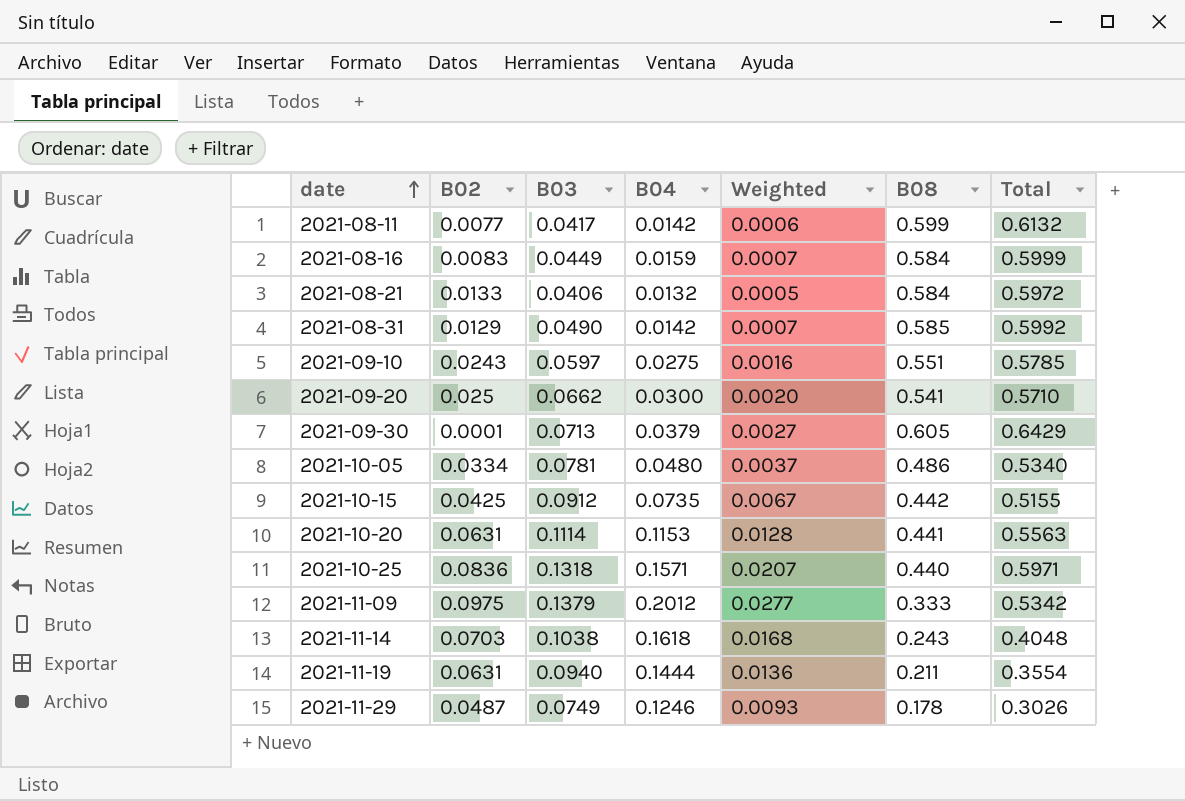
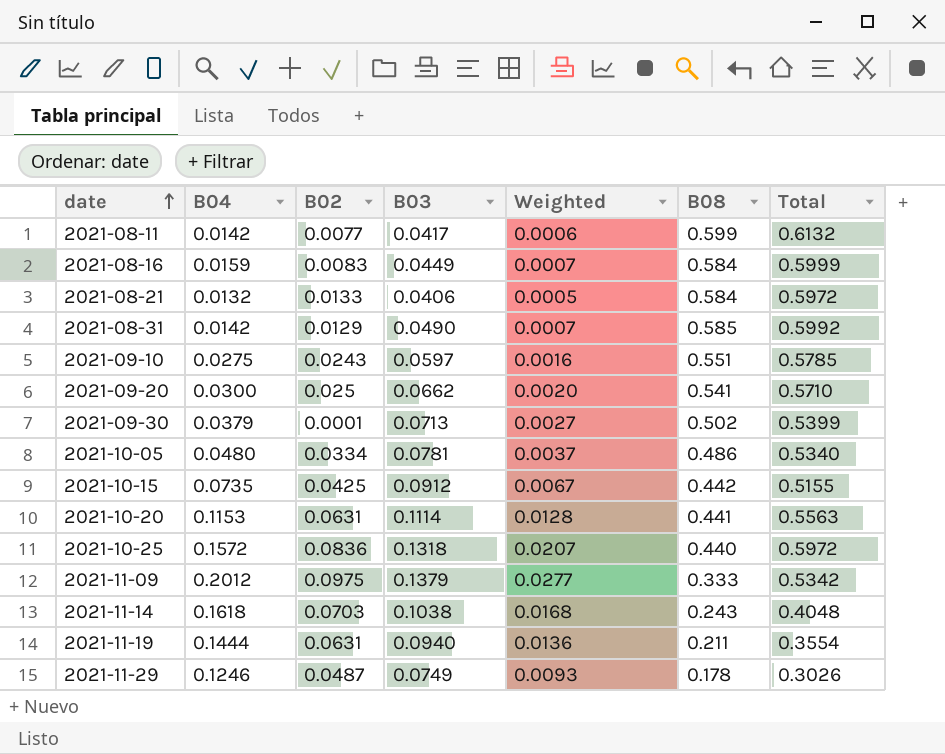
column B04 | position: 4 -> 2
2021-09-30 | B08: 0.605 -> 0.502
2021-09-30 | Total: 0.6429 -> 0.5399
2021-10-25 | B04: 0.1571 -> 0.1572
2021-10-25 | Total: 0.5971 -> 0.5972

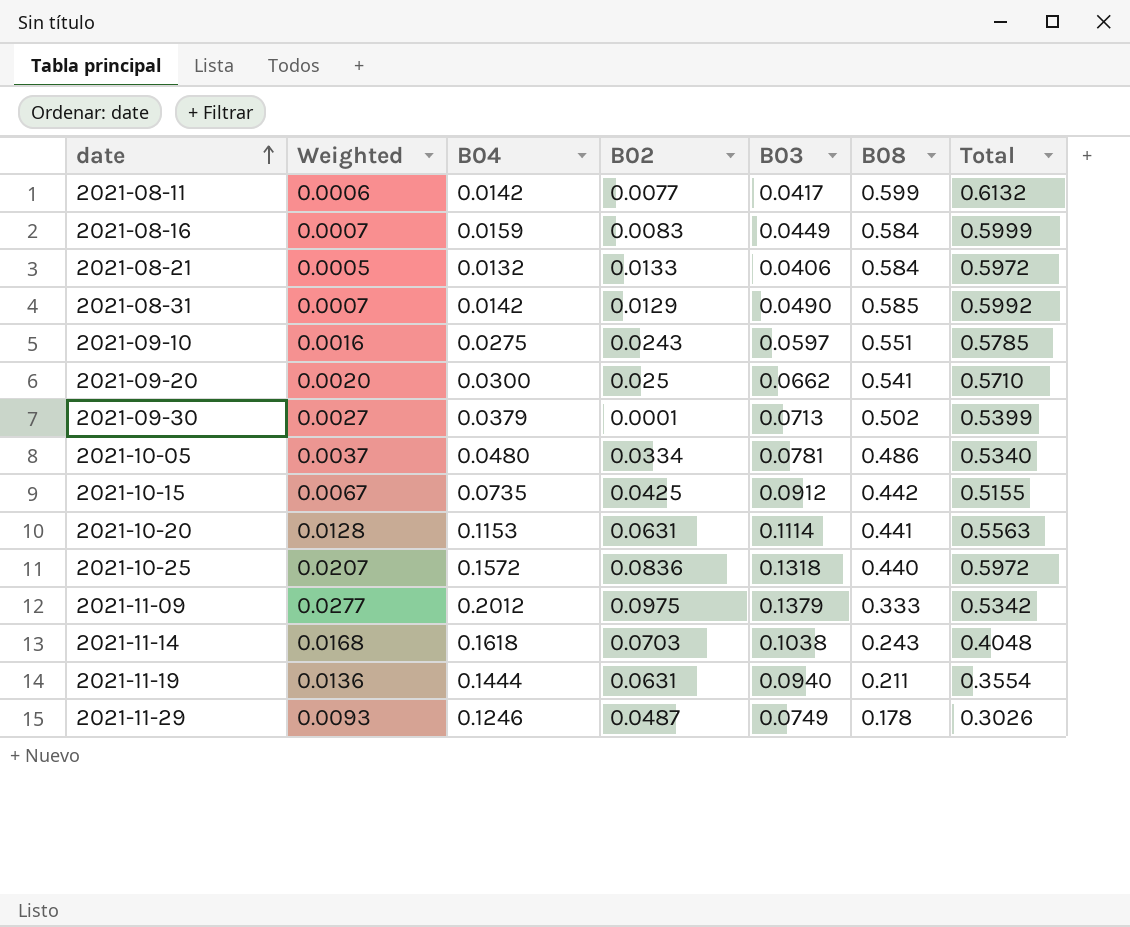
column Weighted | position: 5 -> 2

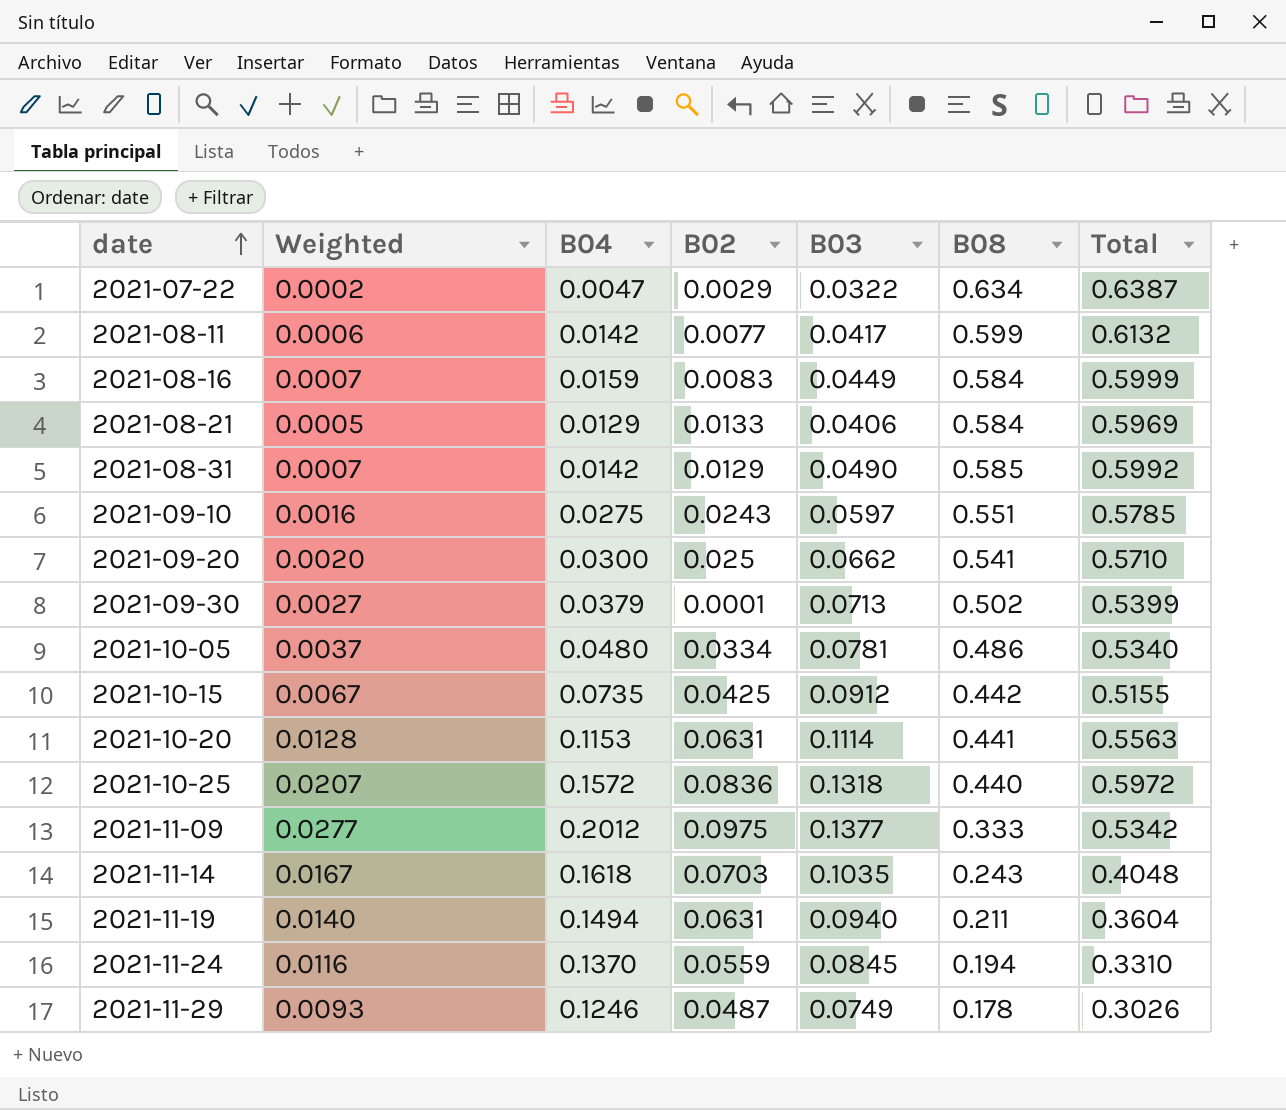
row 2021-07-22: none -> 0.0002 | 0.0047 | 0.0029 | 0.0322 | 0.634 | 0.6387
2021-08-21 | B04: 0.0132 -> 0.0129
2021-08-21 | Total: 0.5972 -> 0.5969
2021-11-09 | B03: 0.1379 -> 0.1377
2021-11-14 | Weighted: 0.0168 -> 0.0167
2021-11-14 | B03: 0.1038 -> 0.1035
2021-11-19 | Weighted: 0.0136 -> 0.0140
2021-11-19 | B04: 0.1444 -> 0.1494
2021-11-19 | Total: 0.3554 -> 0.3604
row 2021-11-24: none -> 0.0116 | 0.1370 | 0.0559 | 0.0845 | 0.194 | 0.3310

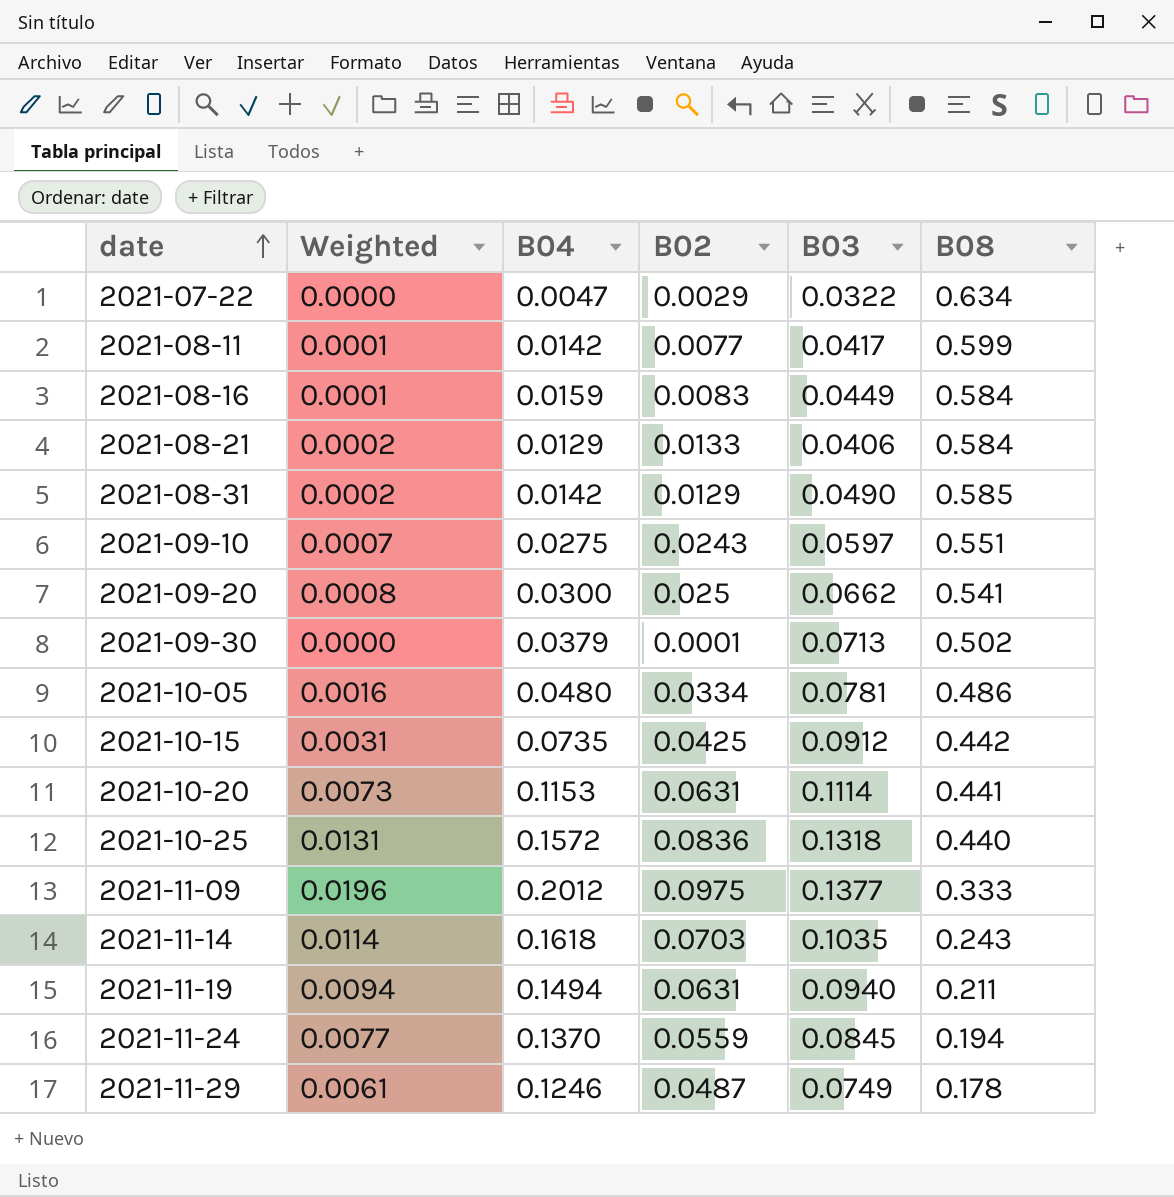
column Total | formula: [B04] + [B08] -> none
column Weighted | formula: [B04] * [B03] -> [B04] * [B02]

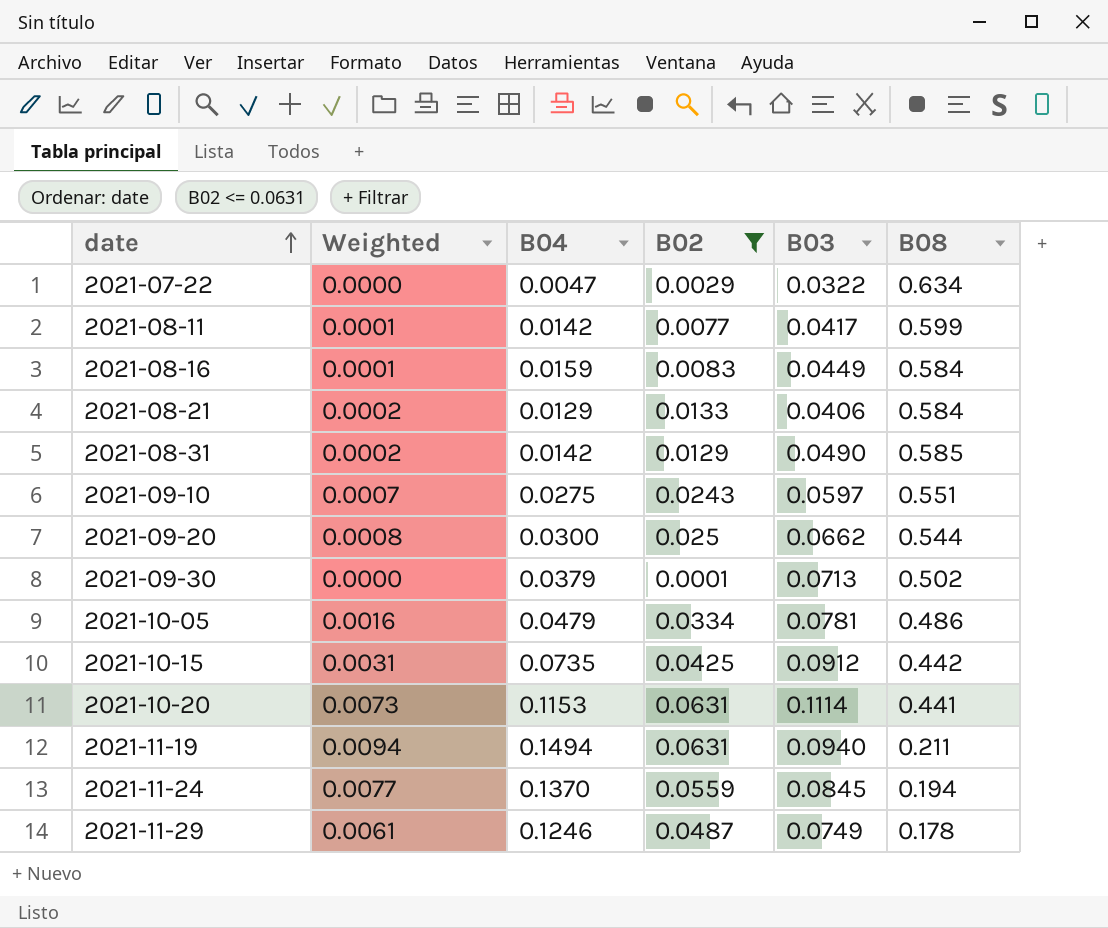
filter: none -> B02 <= 0.0631
2021-09-20 | B08: 0.541 -> 0.544
2021-10-05 | B04: 0.0480 -> 0.0479

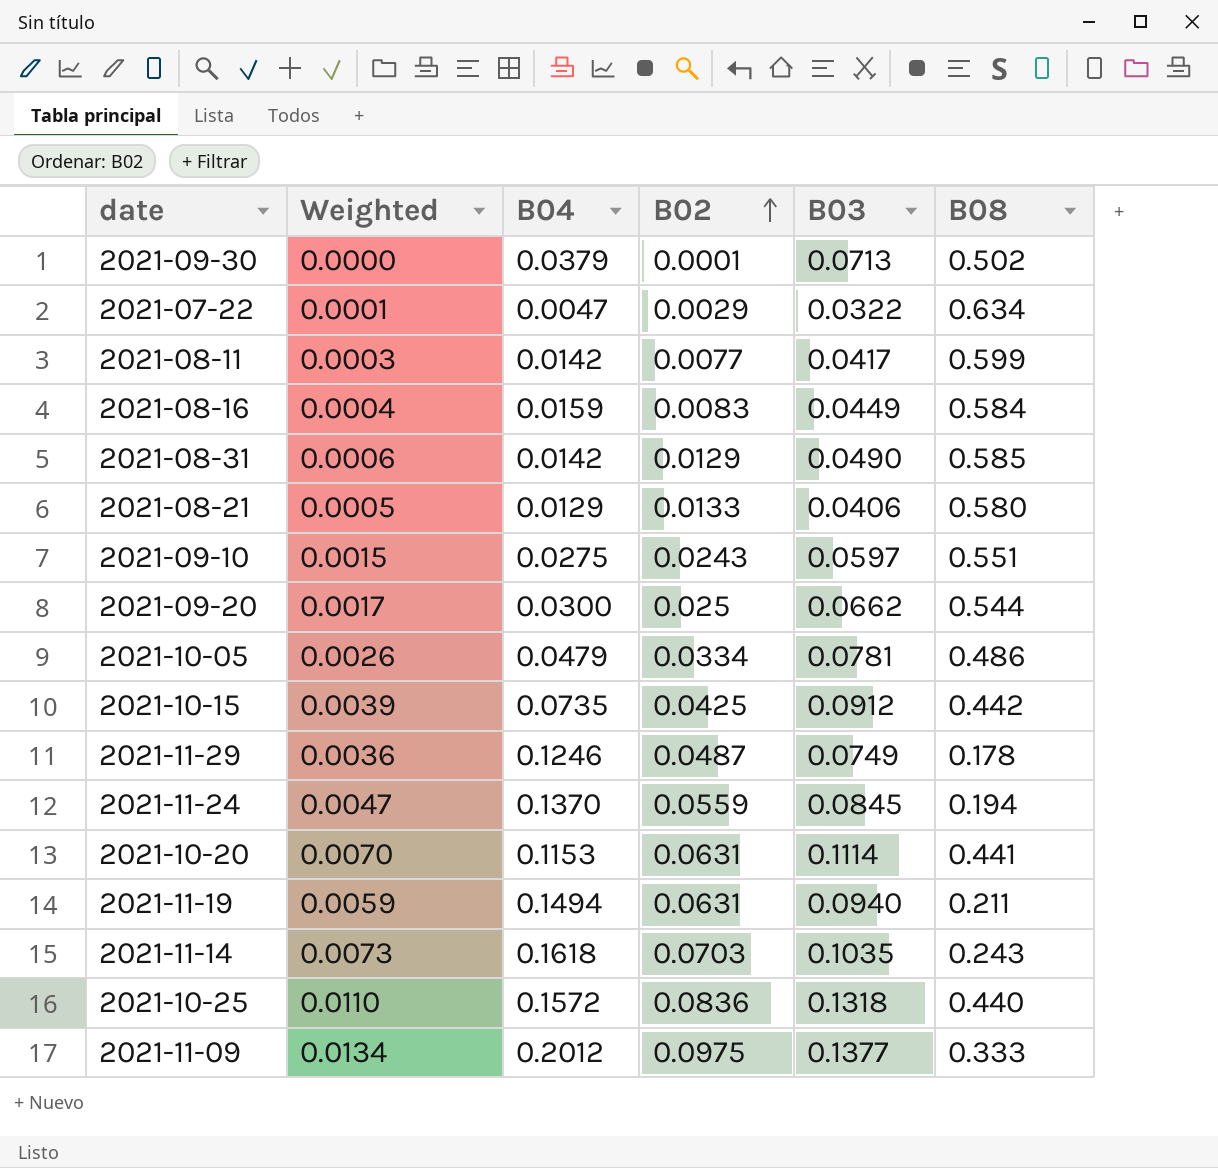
filter: B02 <= 0.0631 -> none
row order: date ascending -> B02 ascending
column Weighted | formula: [B04] * [B02] -> [B02] * [B03]
2021-08-21 | B08: 0.584 -> 0.580

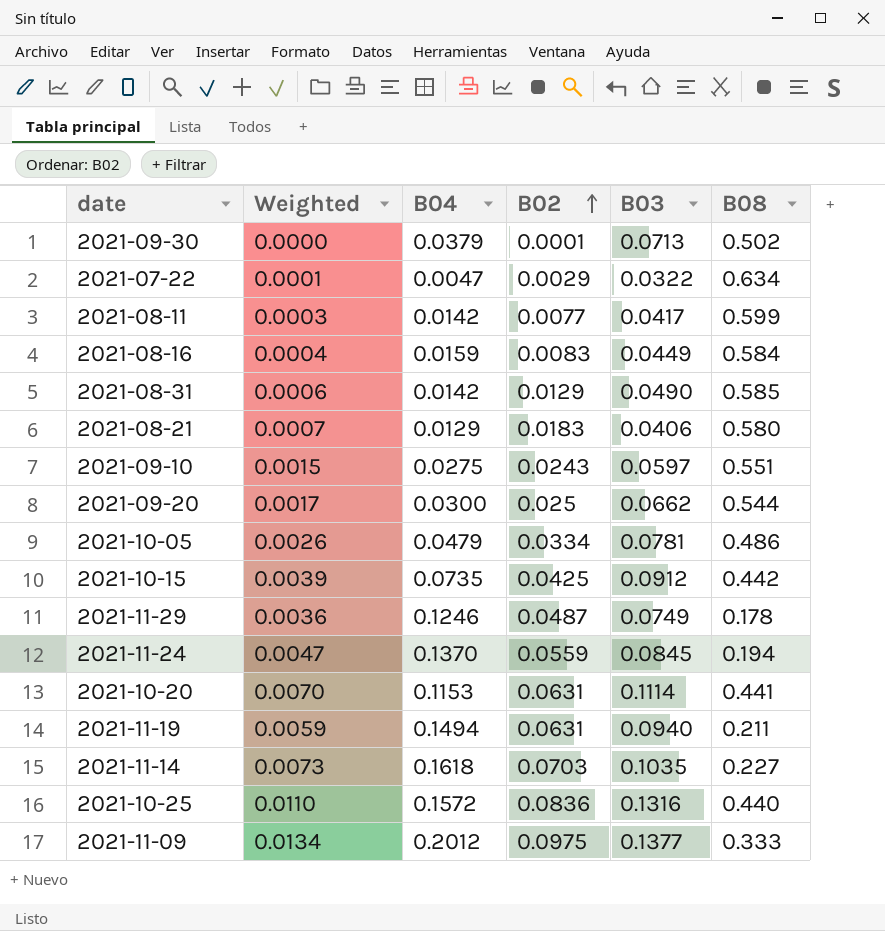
2021-08-21 | Weighted: 0.0005 -> 0.0007
2021-08-21 | B02: 0.0133 -> 0.0183
2021-11-14 | B08: 0.243 -> 0.227
2021-10-25 | B03: 0.1318 -> 0.1316

